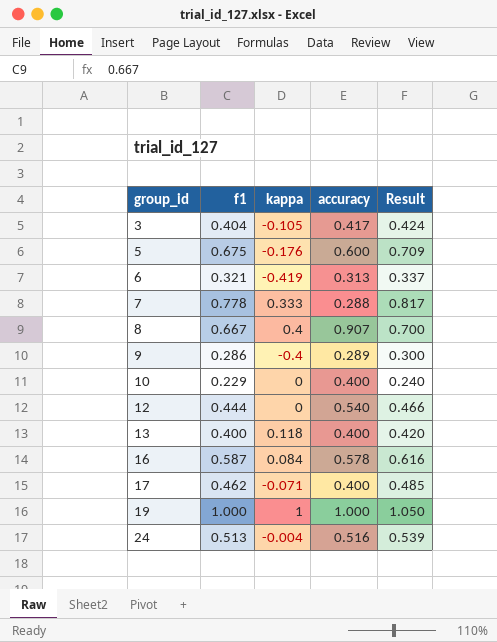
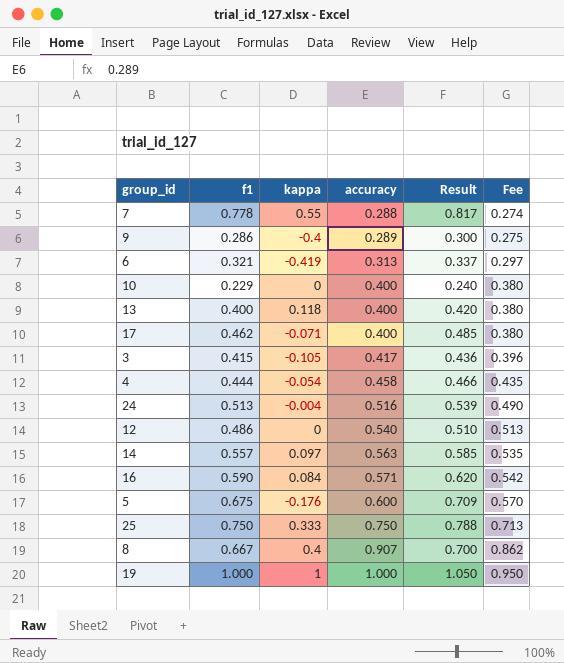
row order: group_id ascending -> accuracy ascending
column Fee | formula: none -> [accuracy] * 0.95
7 | kappa: 0.333 -> 0.55
3 | f1: 0.404 -> 0.415
3 | Result: 0.424 -> 0.436
row 4: none -> 0.444 | -0.054 | 0.458 | 0.466 | 0.435
12 | f1: 0.444 -> 0.486
12 | Result: 0.466 -> 0.510
row 14: none -> 0.557 | 0.097 | 0.563 | 0.585 | 0.535
16 | f1: 0.587 -> 0.590
16 | accuracy: 0.578 -> 0.571
16 | Result: 0.616 -> 0.620
row 25: none -> 0.750 | 0.333 | 0.750 | 0.788 | 0.713

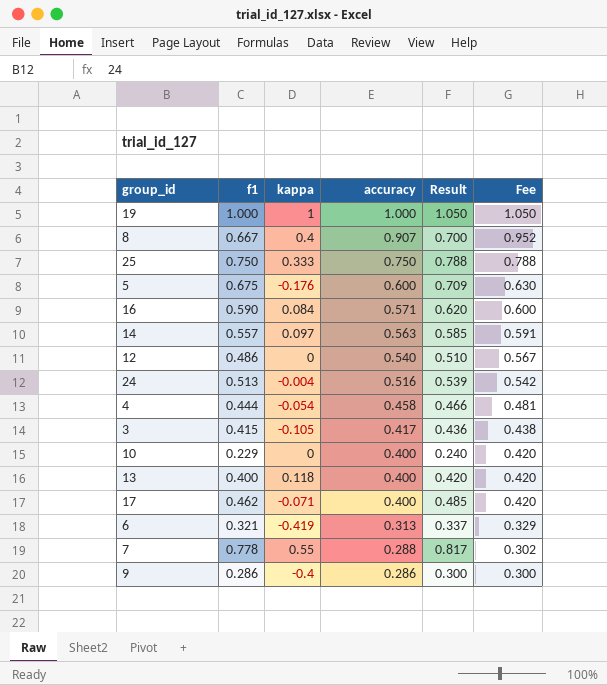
row order: accuracy ascending -> accuracy descending
column Fee | formula: [accuracy] * 0.95 -> [accuracy] * 1.05
9 | accuracy: 0.289 -> 0.286

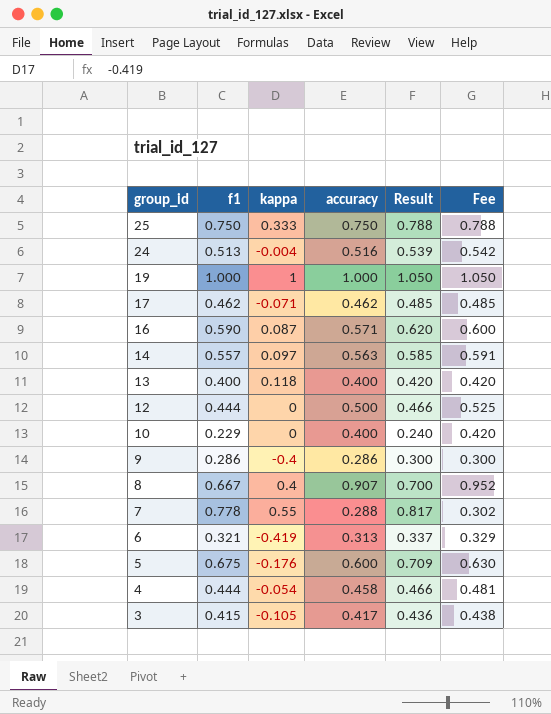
row order: accuracy descending -> group_id descending
17 | accuracy: 0.400 -> 0.462
17 | Fee: 0.420 -> 0.485
16 | kappa: 0.084 -> 0.087
12 | f1: 0.486 -> 0.444
12 | accuracy: 0.540 -> 0.500
12 | Result: 0.510 -> 0.466
12 | Fee: 0.567 -> 0.525

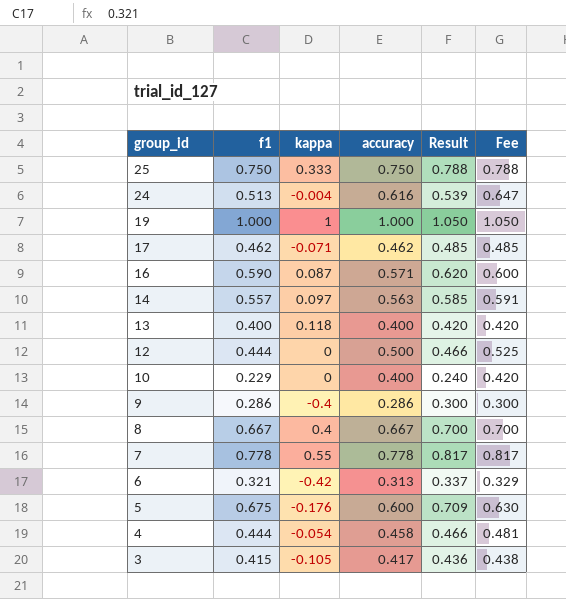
24 | accuracy: 0.516 -> 0.616
24 | Fee: 0.542 -> 0.647
8 | accuracy: 0.907 -> 0.667
8 | Fee: 0.952 -> 0.700
7 | accuracy: 0.288 -> 0.778
7 | Fee: 0.302 -> 0.817
6 | kappa: -0.419 -> -0.42

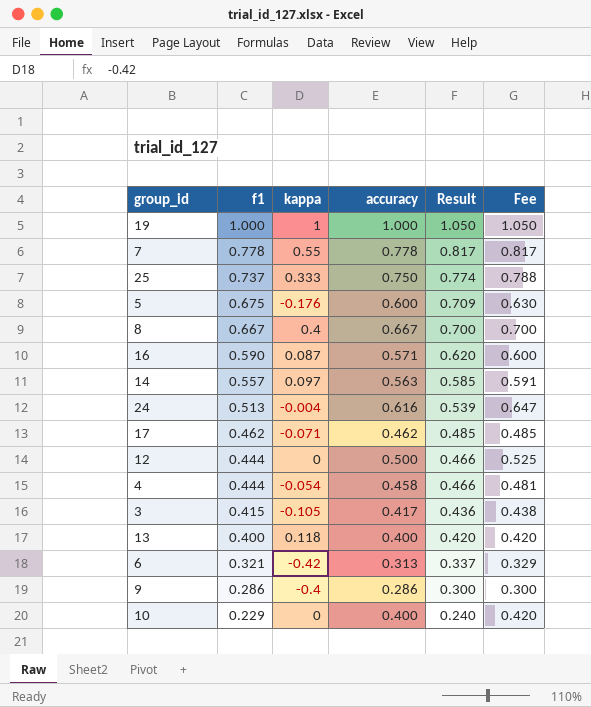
row order: group_id descending -> f1 descending
25 | f1: 0.750 -> 0.737
25 | Result: 0.788 -> 0.774

